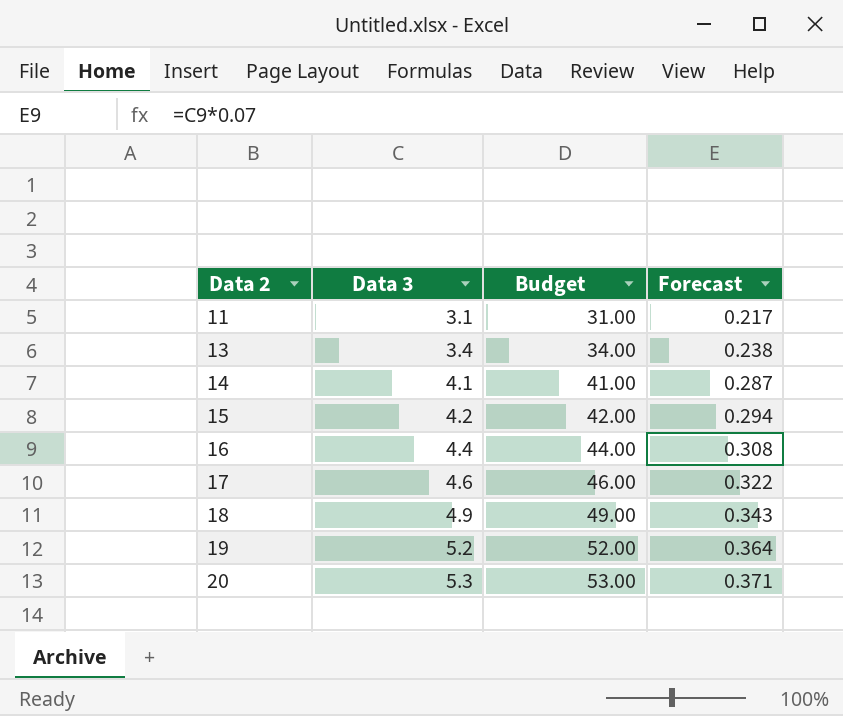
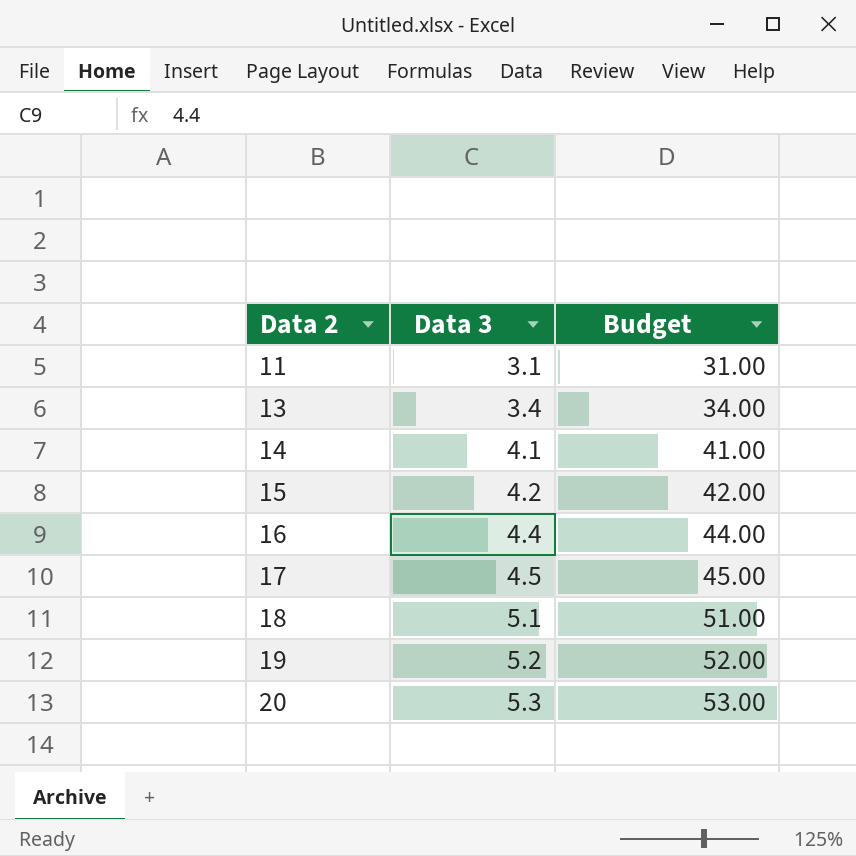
column Forecast | formula: [Data 3] * 0.07 -> none
17 | Data 3: 4.6 -> 4.5
17 | Budget: 46.00 -> 45.00
18 | Data 3: 4.9 -> 5.1
18 | Budget: 49.00 -> 51.00

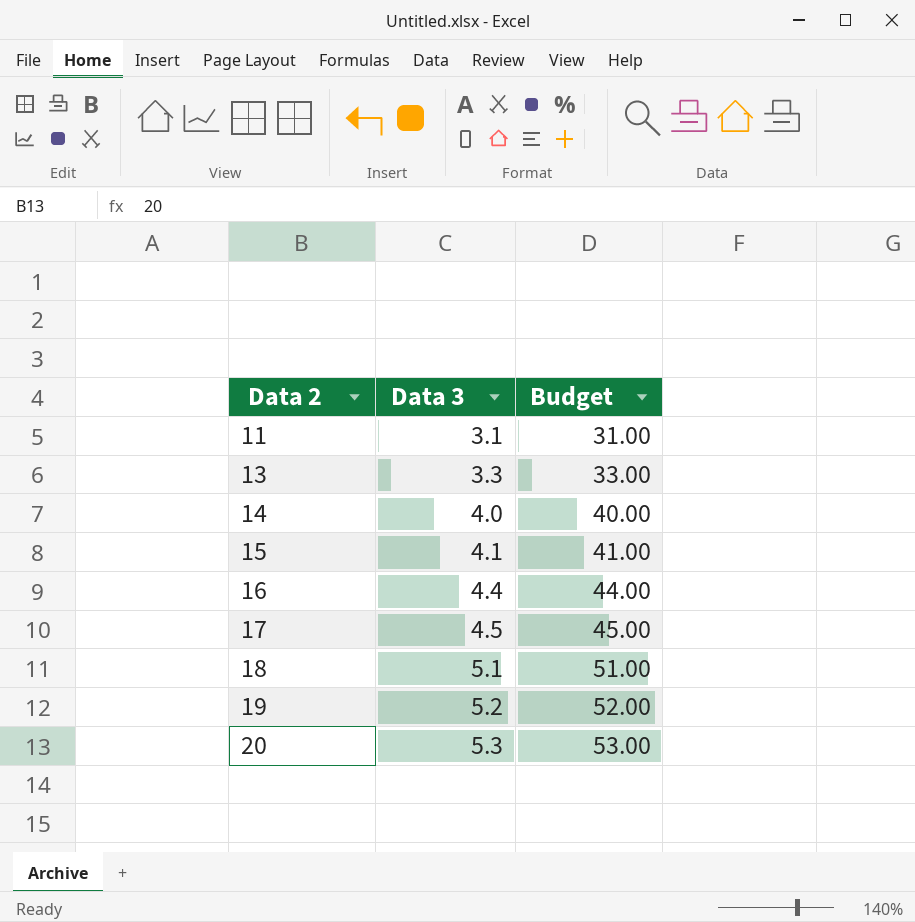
13 | Data 3: 3.4 -> 3.3
13 | Budget: 34.00 -> 33.00
14 | Data 3: 4.1 -> 4.0
14 | Budget: 41.00 -> 40.00
15 | Data 3: 4.2 -> 4.1
15 | Budget: 42.00 -> 41.00

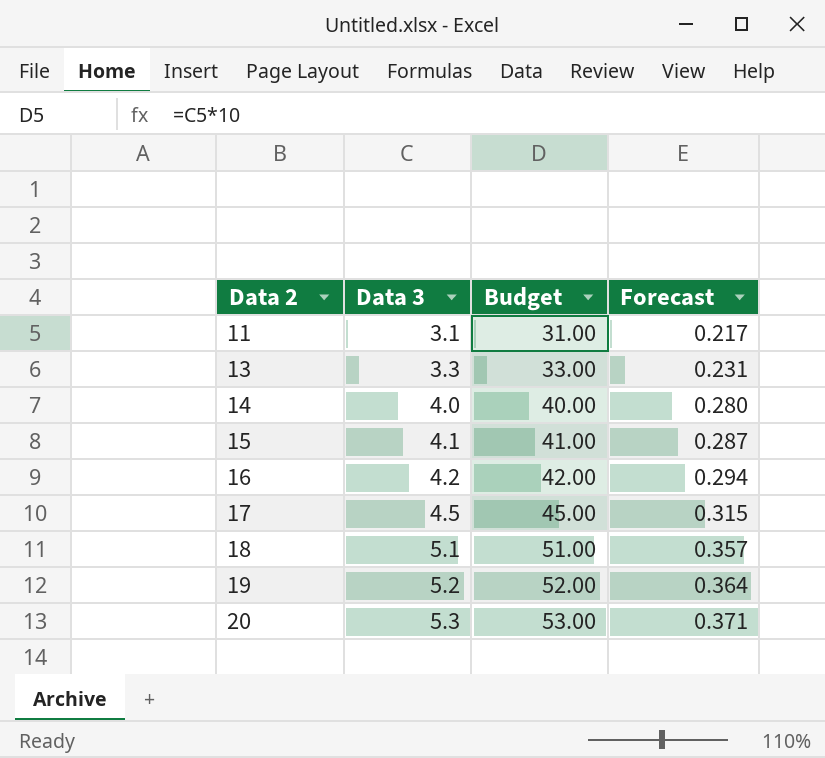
column Forecast | formula: none -> [Data 3] * 0.07
16 | Data 3: 4.4 -> 4.2
16 | Budget: 44.00 -> 42.00

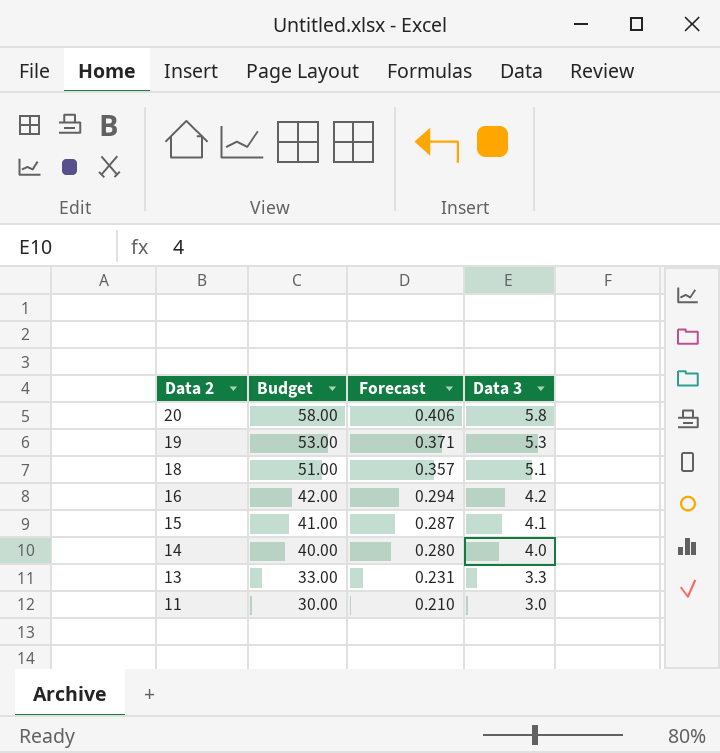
row order: Data 2 ascending -> Data 2 descending
column Data 3 | position: 2 -> 4
row 17: 4.5 | 45.00 | 0.315 -> none
20 | Budget: 53.00 -> 58.00
20 | Forecast: 0.371 -> 0.406
20 | Data 3: 5.3 -> 5.8
19 | Budget: 52.00 -> 53.00
19 | Forecast: 0.364 -> 0.371
19 | Data 3: 5.2 -> 5.3
11 | Budget: 31.00 -> 30.00
11 | Forecast: 0.217 -> 0.210
11 | Data 3: 3.1 -> 3.0

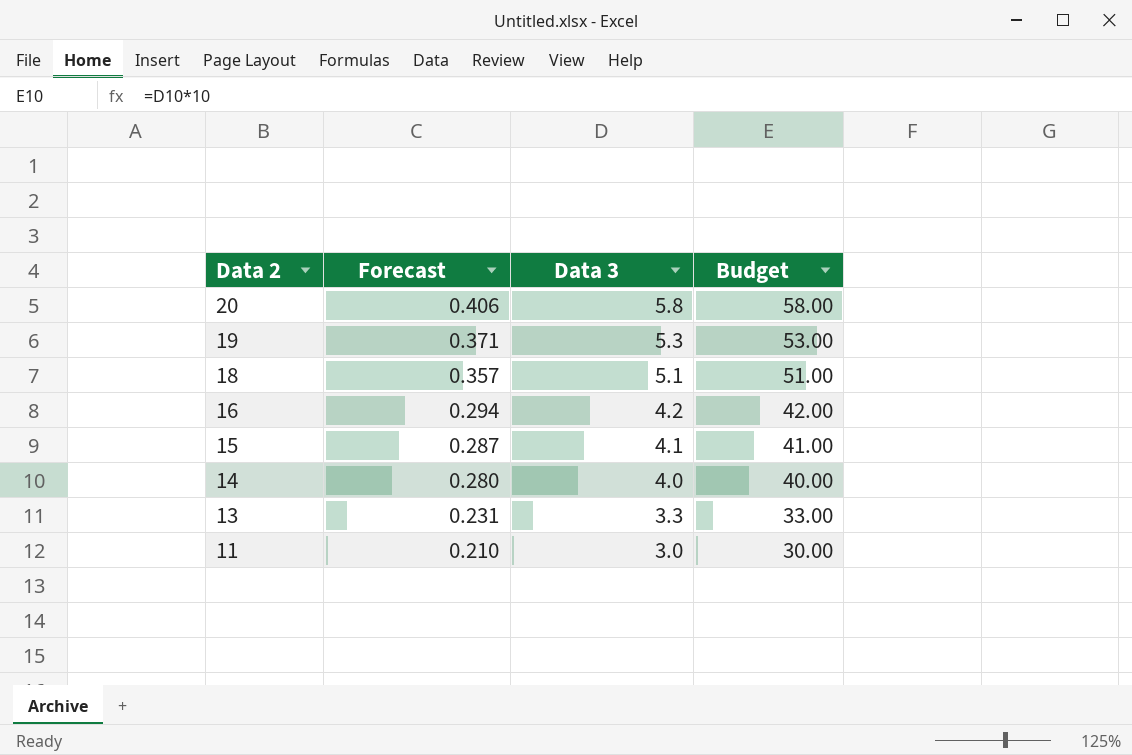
column Budget | position: 2 -> 4

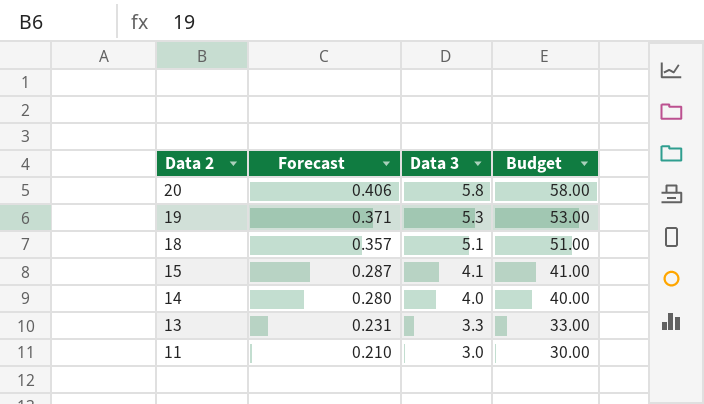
row 16: 0.294 | 4.2 | 42.00 -> none

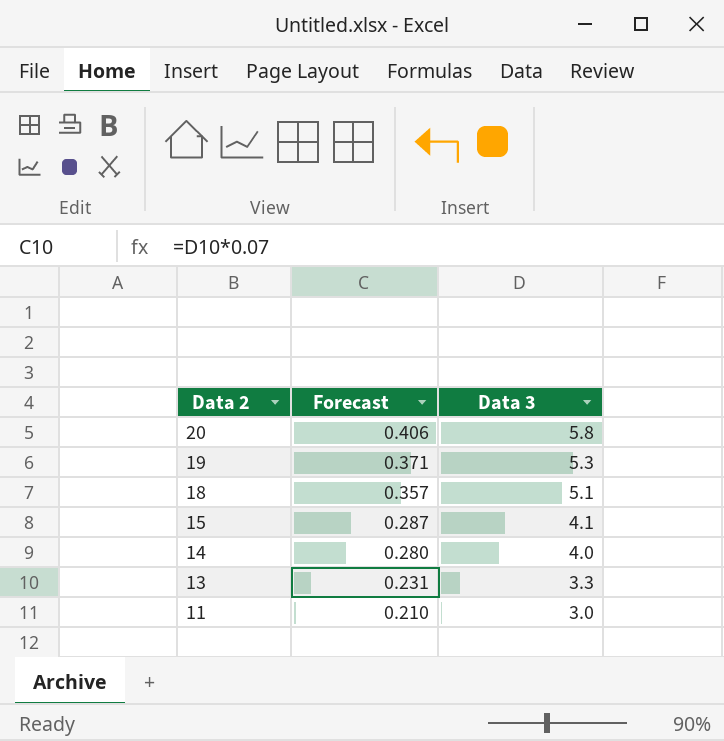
column Budget | formula: [Data 3] * 10 -> none

